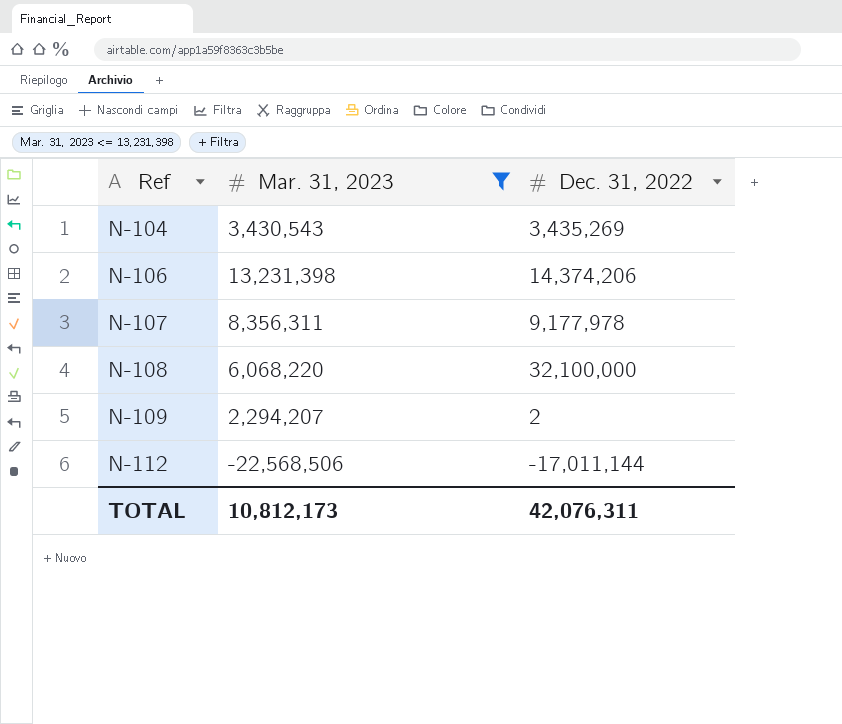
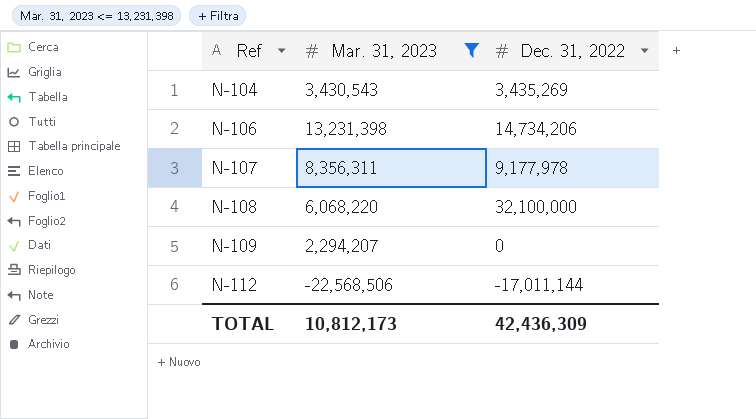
N-106 | Dec. 31, 2022: 14,374,206 -> 14,734,206
N-109 | Dec. 31, 2022: 2 -> 0
TOTAL | Dec. 31, 2022: 42,076,311 -> 42,436,309

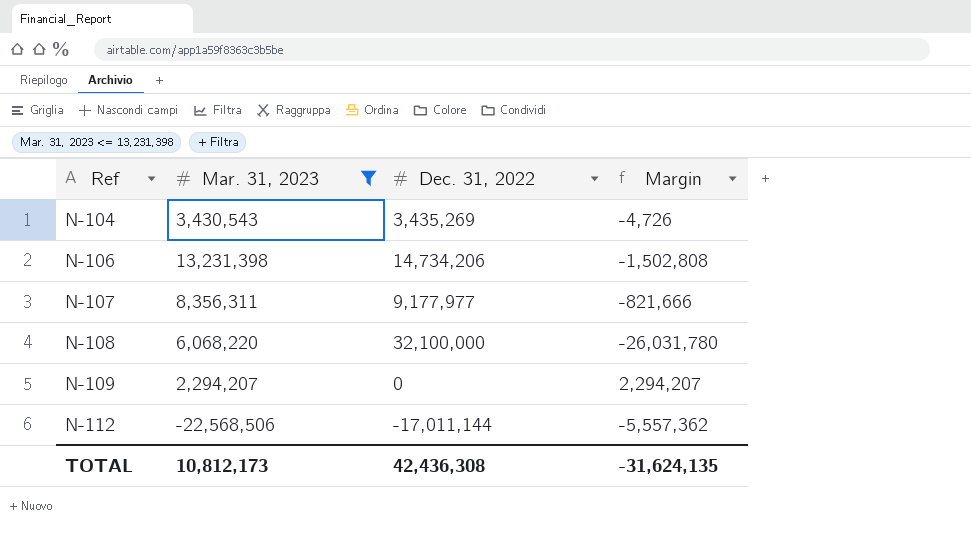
column Margin | formula: none -> [Mar. 31, 2023] - [Dec. 31, 2022]
N-107 | Dec. 31, 2022: 9,177,978 -> 9,177,977
TOTAL | Dec. 31, 2022: 42,436,309 -> 42,436,308

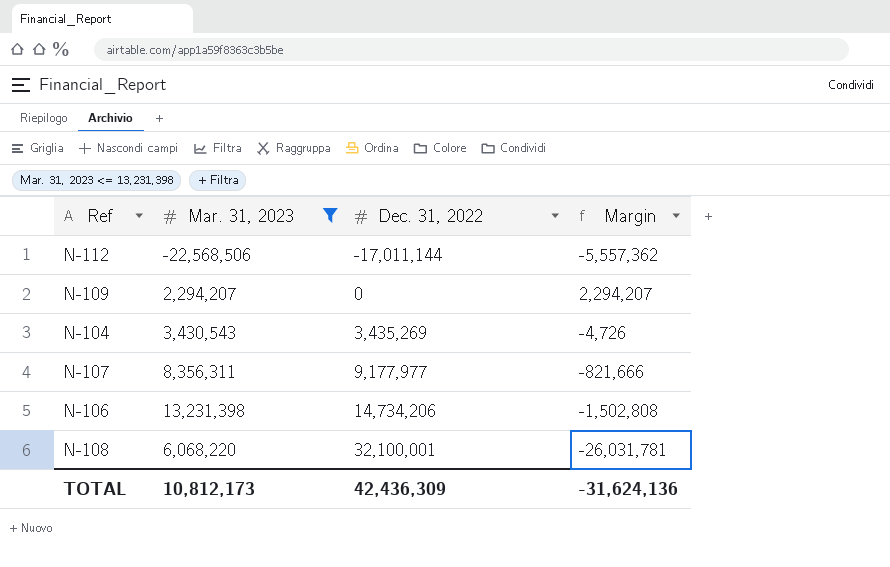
row order: Ref ascending -> Dec. 31, 2022 ascending
N-108 | Dec. 31, 2022: 32,100,000 -> 32,100,001
N-108 | Margin: -26,031,780 -> -26,031,781
TOTAL | Dec. 31, 2022: 42,436,308 -> 42,436,309
TOTAL | Margin: -31,624,135 -> -31,624,136

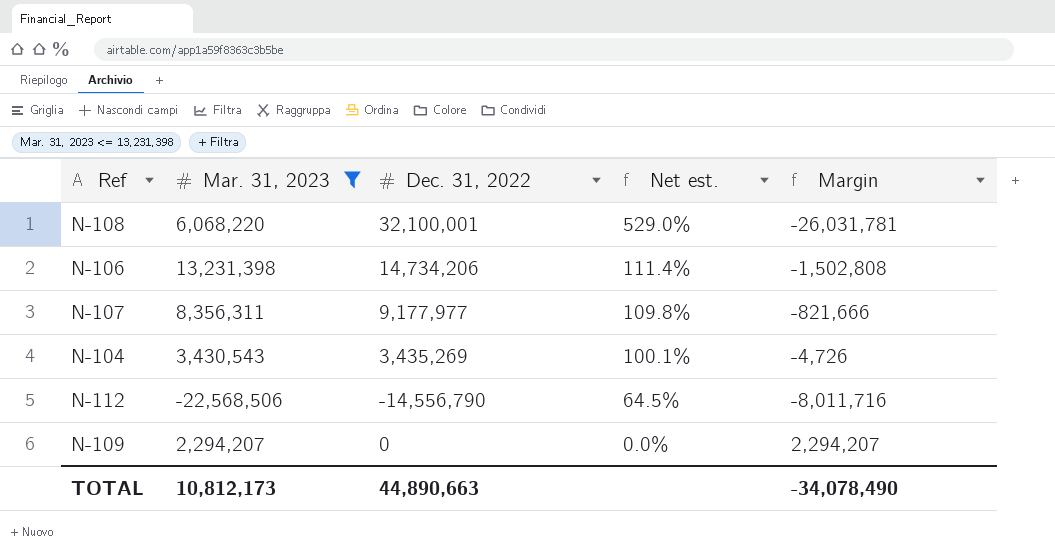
row order: Dec. 31, 2022 ascending -> Net est. descending
column Net est. | formula: none -> [Dec. 31, 2022] / [Mar. 31, 2023]
N-112 | Dec. 31, 2022: -17,011,144 -> -14,556,790
N-112 | Margin: -5,557,362 -> -8,011,716
TOTAL | Dec. 31, 2022: 42,436,309 -> 44,890,663
TOTAL | Margin: -31,624,136 -> -34,078,490

